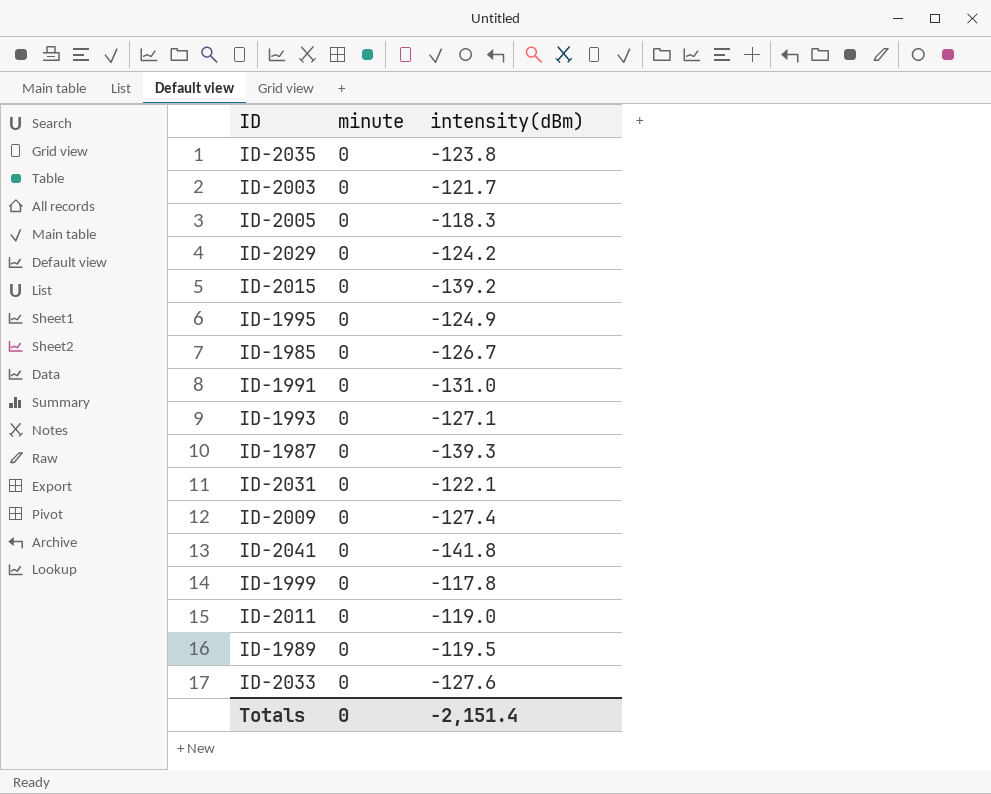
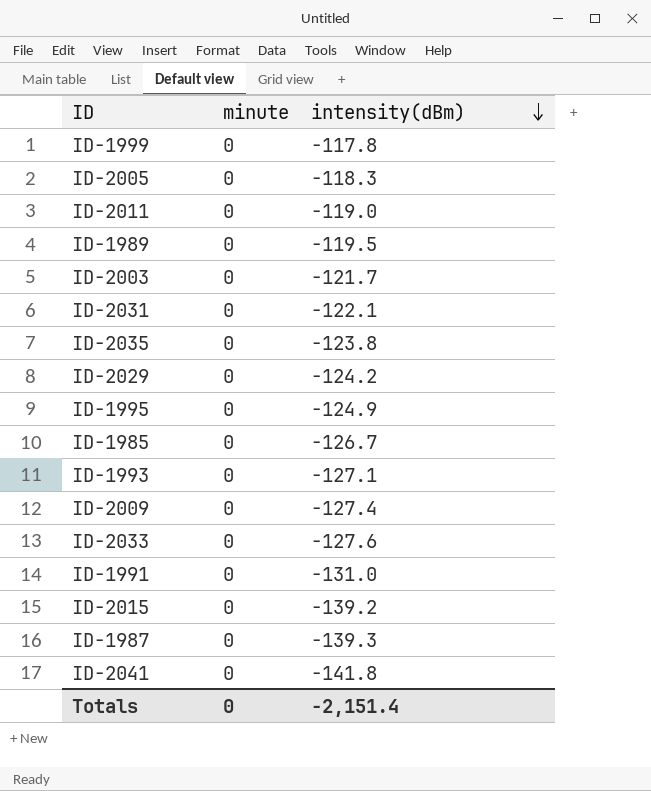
row order: none -> intensity(dBm) descending

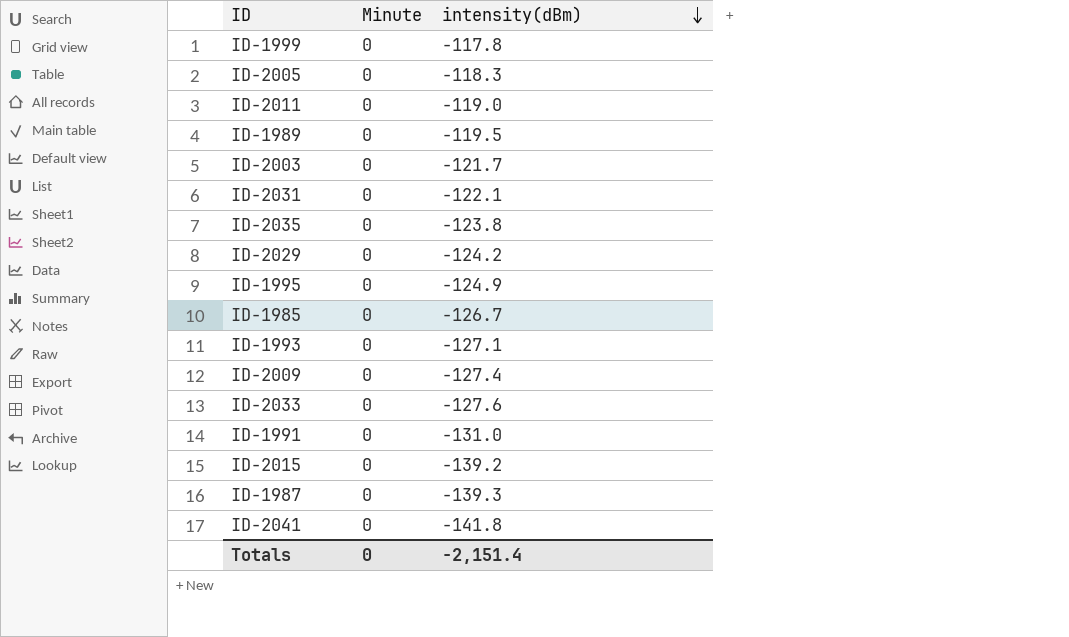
column name: minute -> Minute

